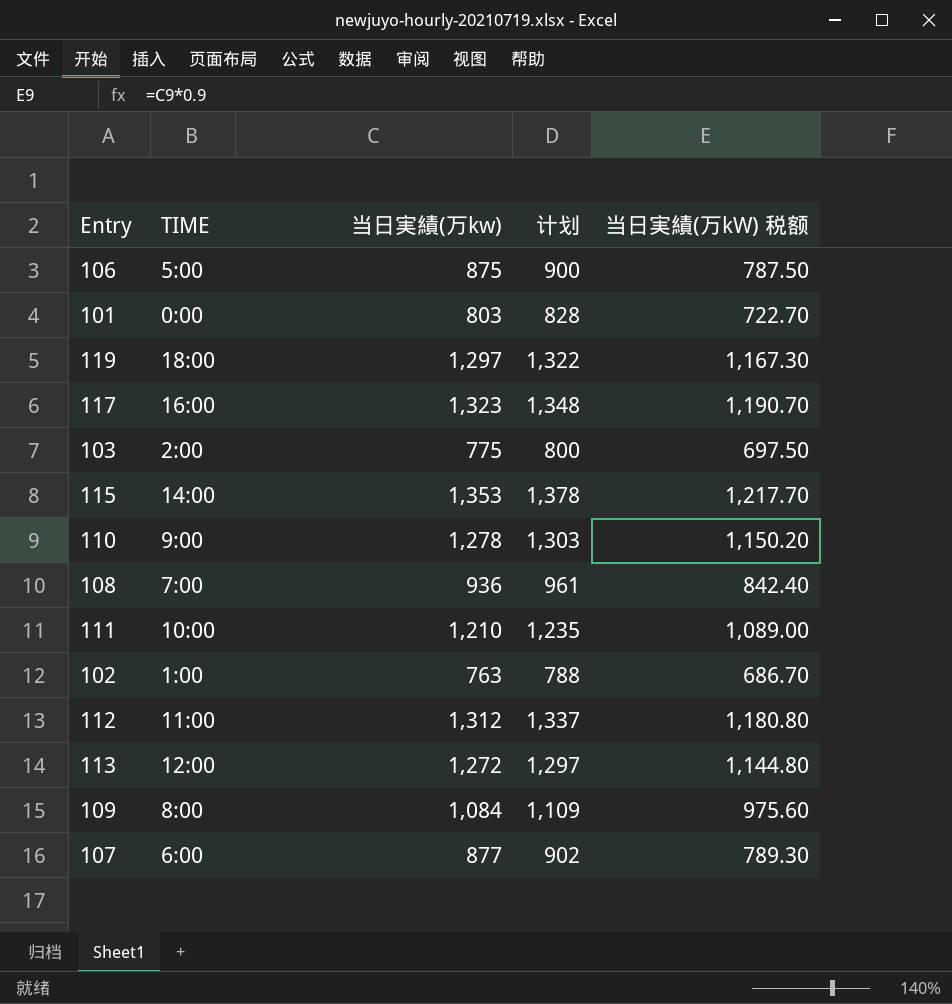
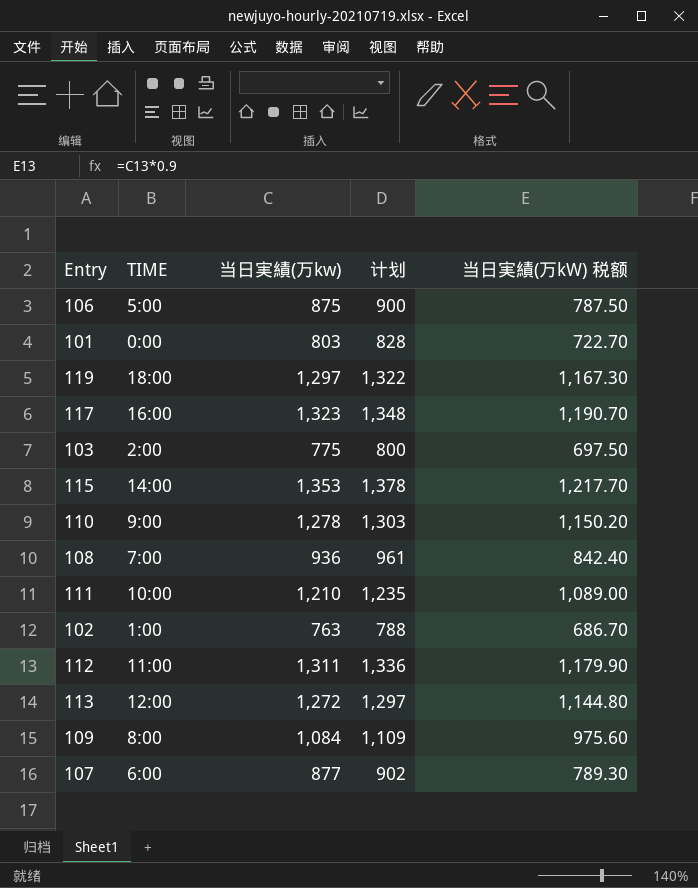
112 | 当日実績(万kw): 1,312 -> 1,311
112 | 计划: 1,337 -> 1,336
112 | 当日実績(万kW) 税额: 1,180.80 -> 1,179.90

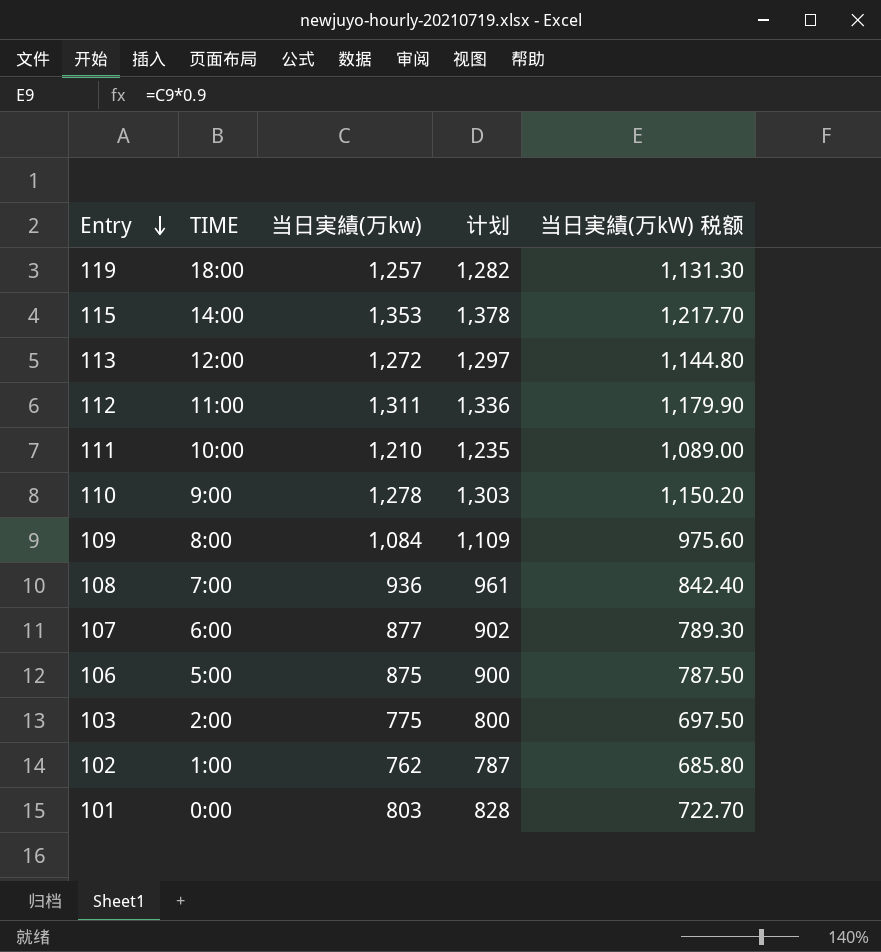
row order: none -> Entry descending
row 117: 16:00 | 1,323 | 1,348 | 1,190.70 -> none
119 | 当日実績(万kw): 1,297 -> 1,257
119 | 计划: 1,322 -> 1,282
119 | 当日実績(万kW) 税额: 1,167.30 -> 1,131.30
102 | 当日実績(万kw): 763 -> 762
102 | 计划: 788 -> 787
102 | 当日実績(万kW) 税额: 686.70 -> 685.80

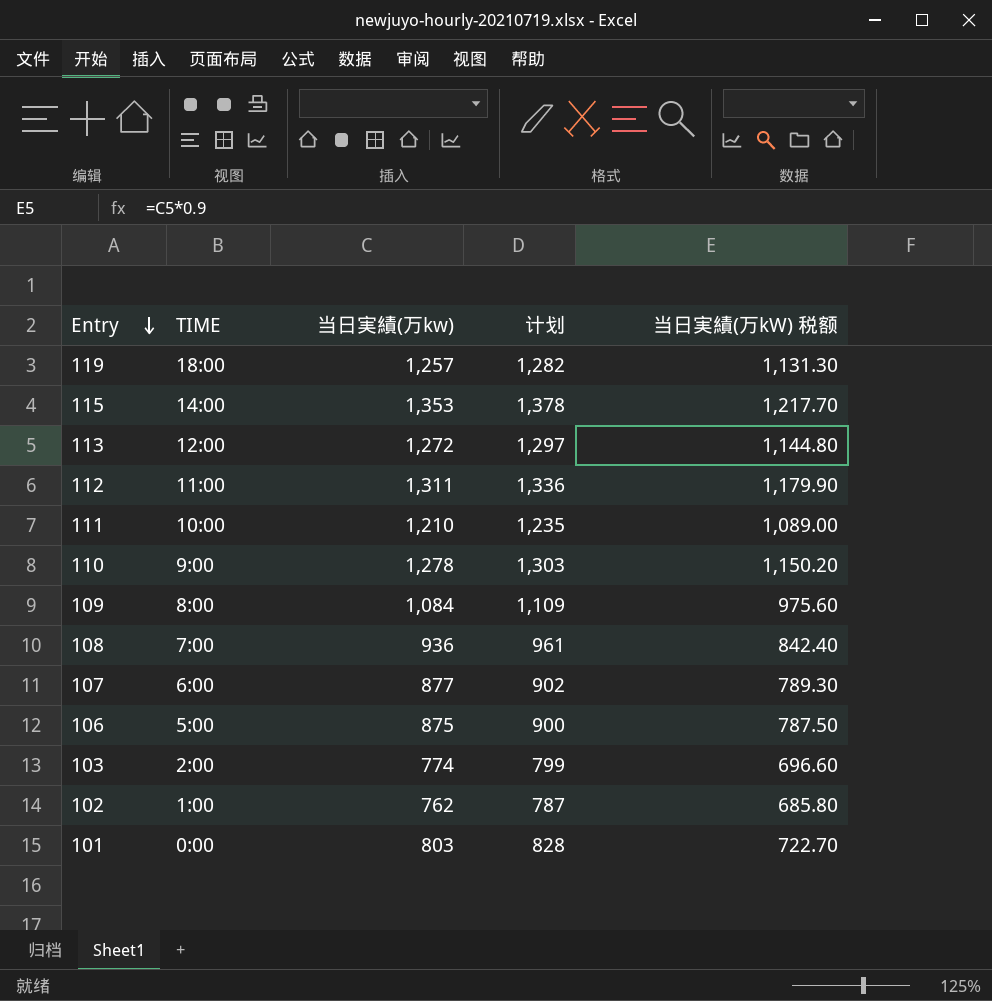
103 | 当日実績(万kw): 775 -> 774
103 | 计划: 800 -> 799
103 | 当日実績(万kW) 税额: 697.50 -> 696.60

